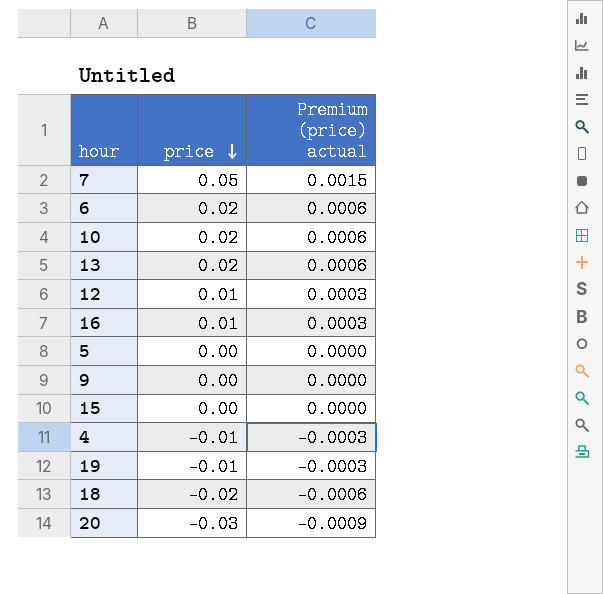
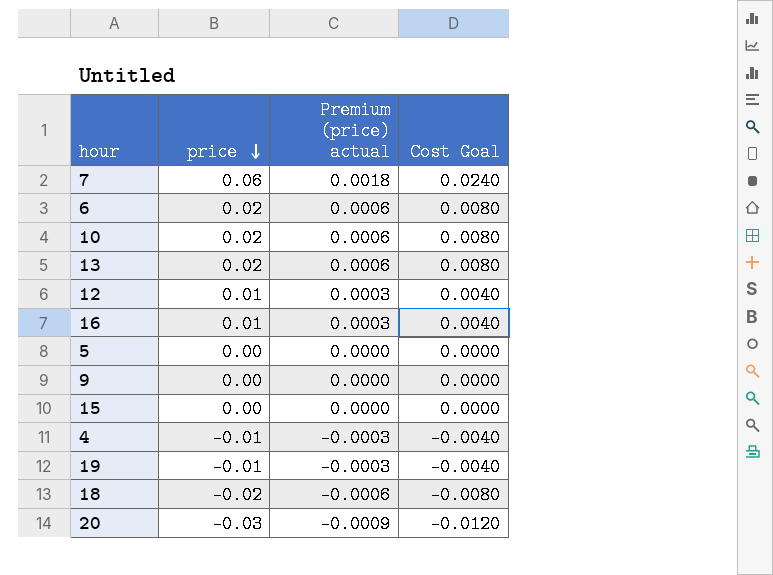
column Cost Goal | formula: none -> [price] * 0.4
7 | price: 0.05 -> 0.06
7 | Premium (price) actual: 0.0015 -> 0.0018

